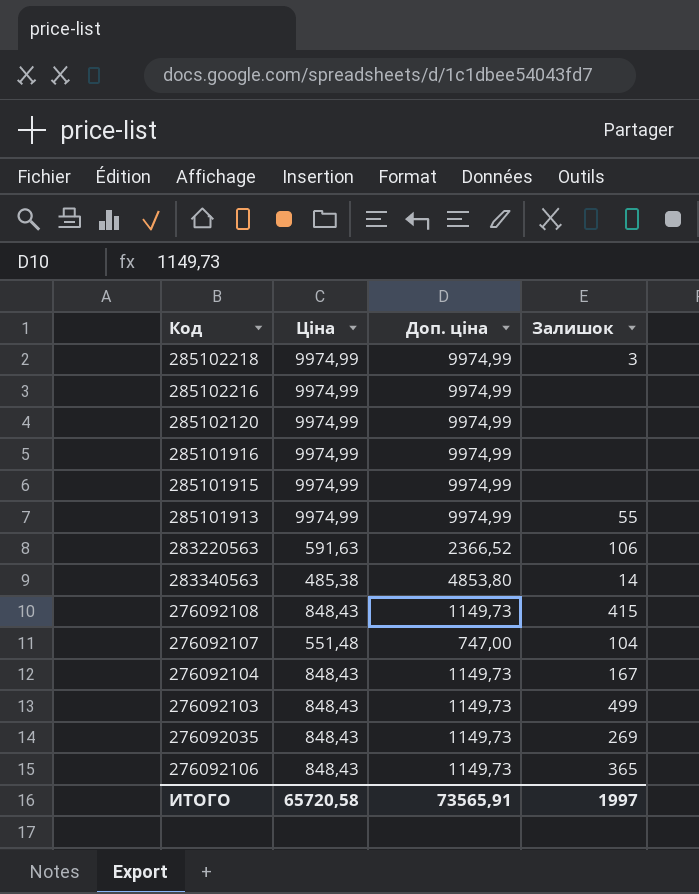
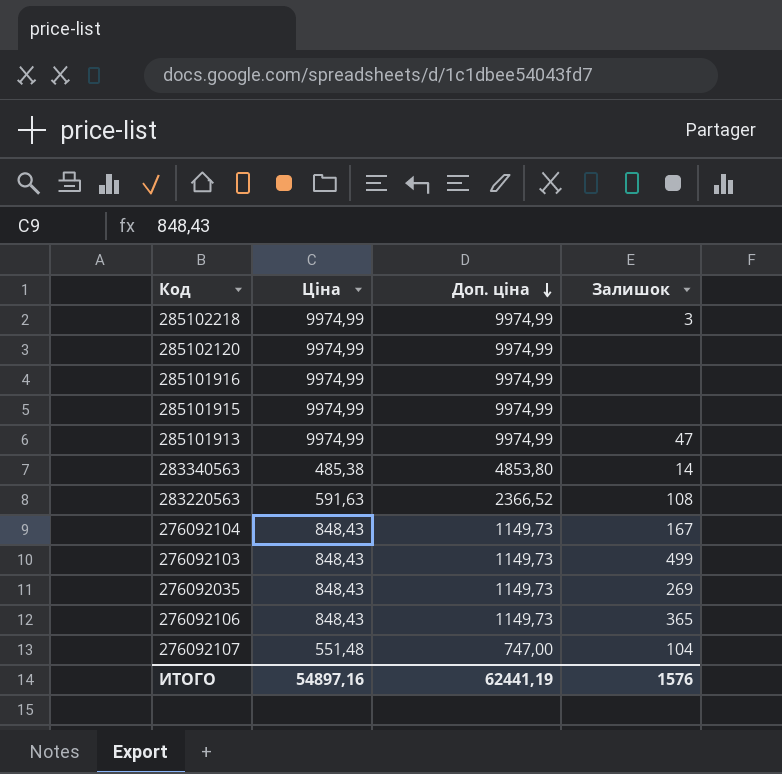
row order: none -> Доп. ціна descending
row 285102216: 9974,99 | 9974,99 | none -> none
row 276092108: 848,43 | 1149,73 | 415 -> none
285101913 | Залишок: 55 -> 47
283220563 | Залишок: 106 -> 108
ИТОГО | Ціна: 65720,58 -> 54897,16
ИТОГО | Доп. ціна: 73565,91 -> 62441,19
ИТОГО | Залишок: 1997 -> 1576

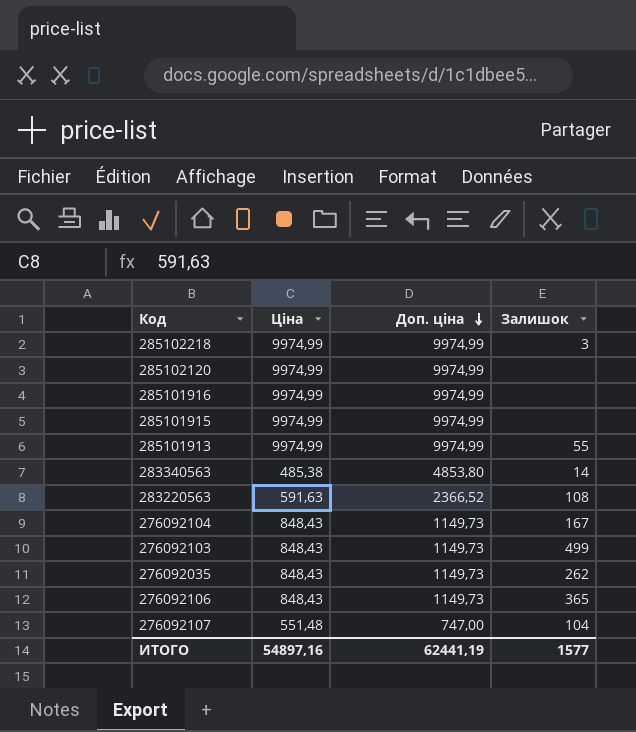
285101913 | Залишок: 47 -> 55
276092035 | Залишок: 269 -> 262
ИТОГО | Залишок: 1576 -> 1577

